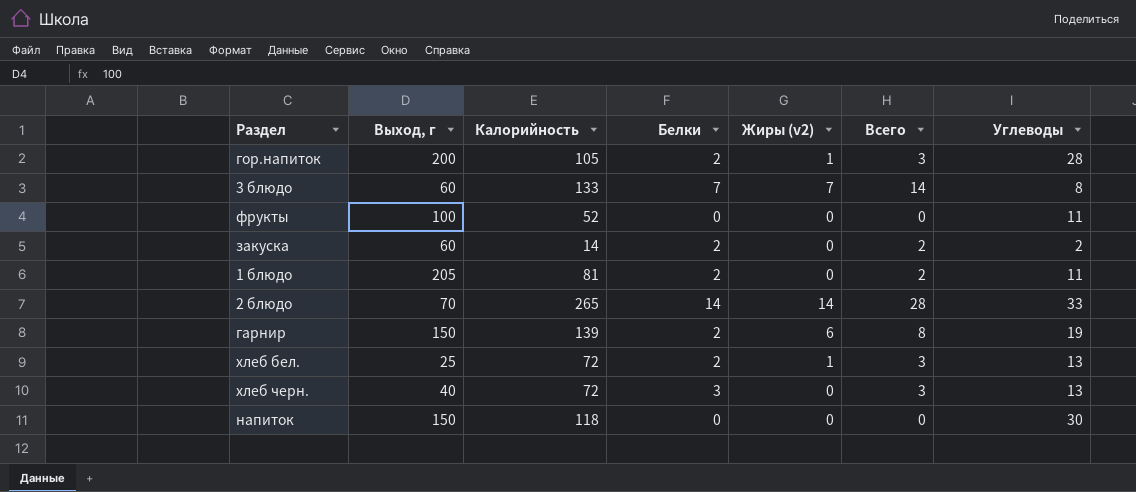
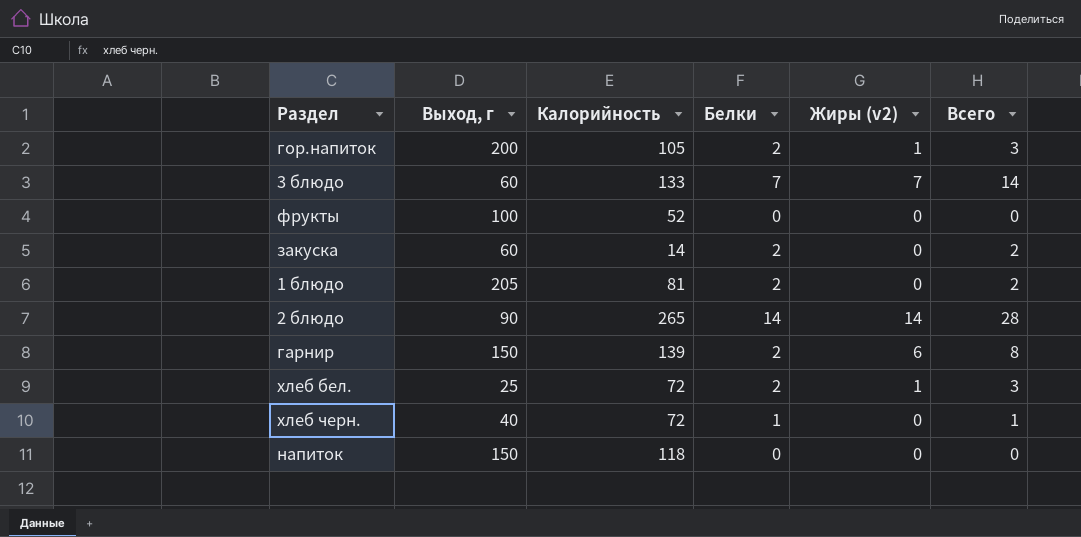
column Углеводы | position: 7 -> none
2 блюдо | Выход, г: 70 -> 90
хлеб черн. | Белки: 3 -> 1
хлеб черн. | Всего: 3 -> 1

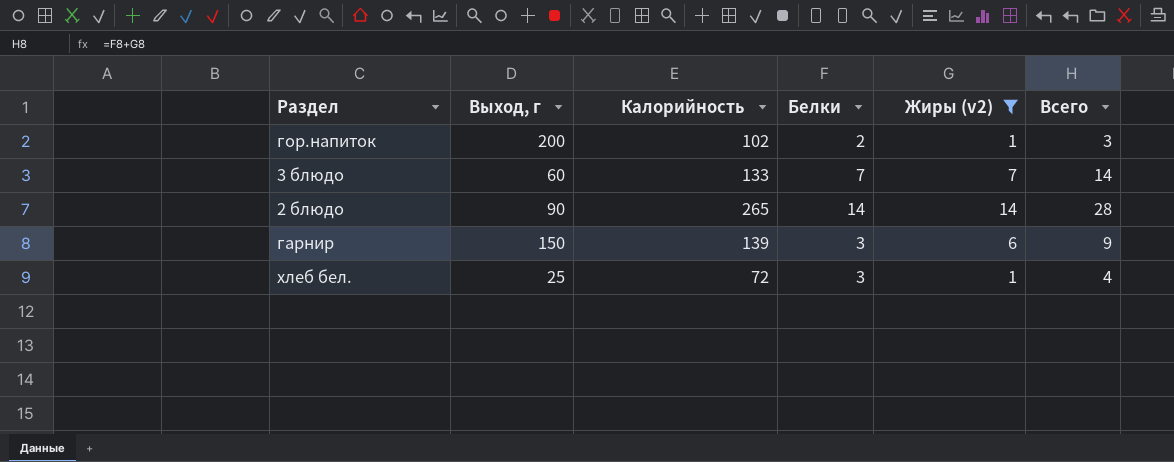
filter: none -> Жиры (v2) != 0
гор.напиток | Калорийность: 105 -> 102
гарнир | Белки: 2 -> 3
гарнир | Всего: 8 -> 9
хлеб бел. | Белки: 2 -> 3
хлеб бел. | Всего: 3 -> 4

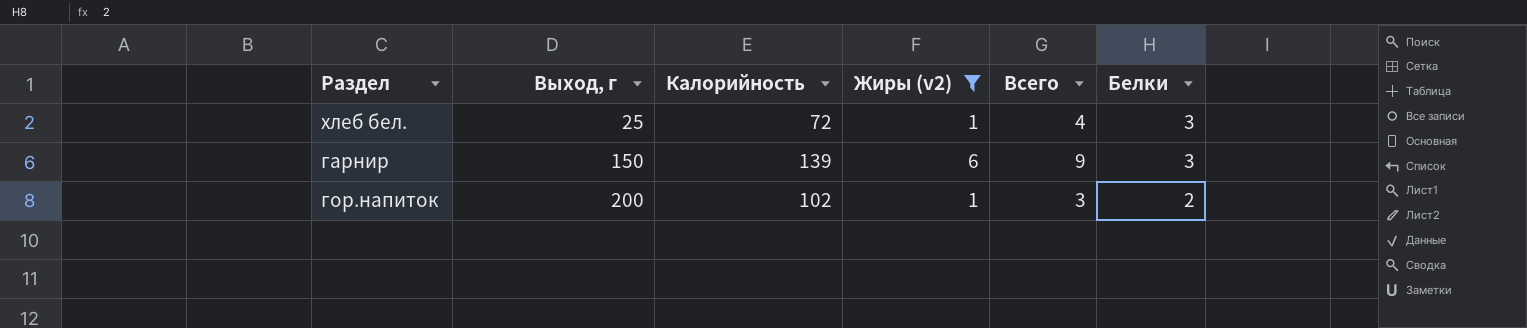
row order: none -> Выход, г ascending
column Белки | position: 4 -> 6
row 3 блюдо: 60 | 133 | 7 | 7 | 14 -> none
row 2 блюдо: 90 | 265 | 14 | 14 | 28 -> none

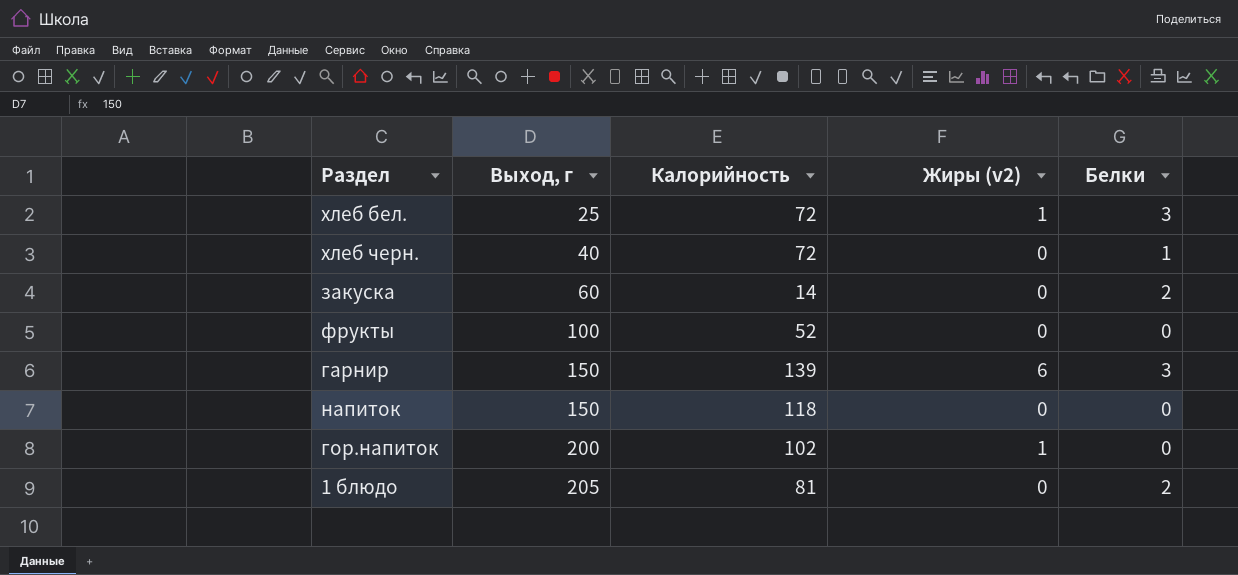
filter: Жиры (v2) != 0 -> none
column Всего | formula: [Жиры (v2)] + [Белки] -> none
гор.напиток | Белки: 2 -> 0

